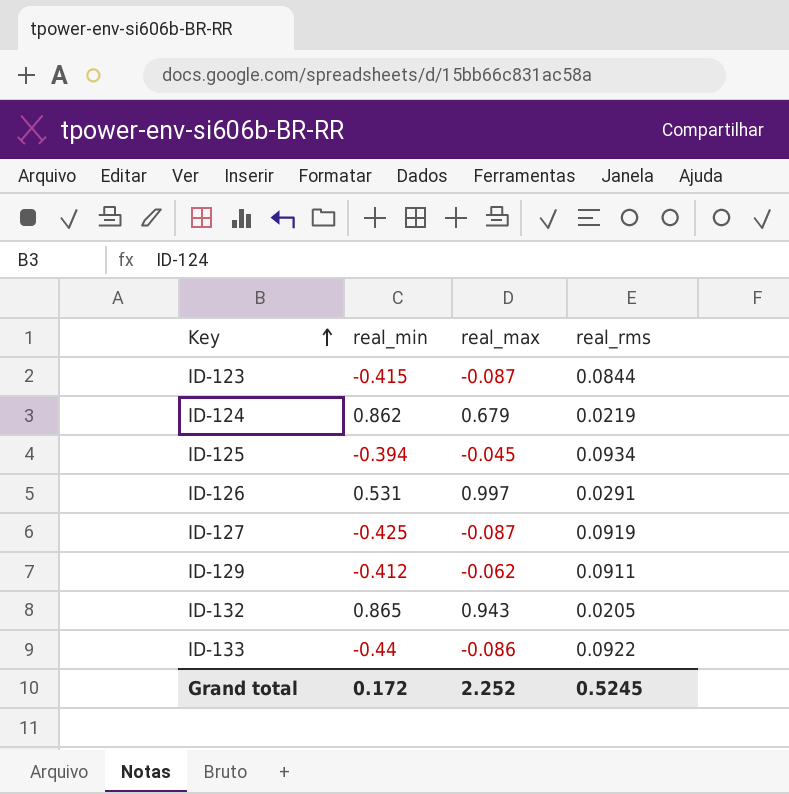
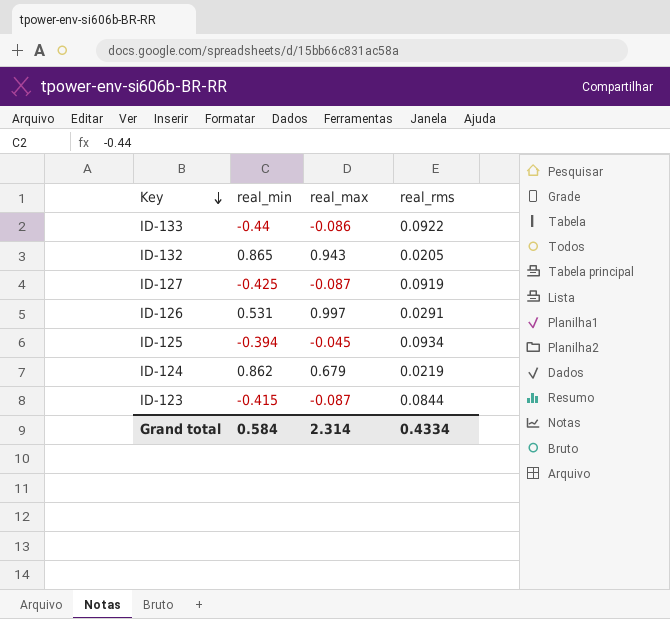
row order: Key ascending -> Key descending
row ID-129: -0.412 | -0.062 | 0.0911 -> none
Grand total | real_min: 0.172 -> 0.584
Grand total | real_max: 2.252 -> 2.314
Grand total | real_rms: 0.5245 -> 0.4334

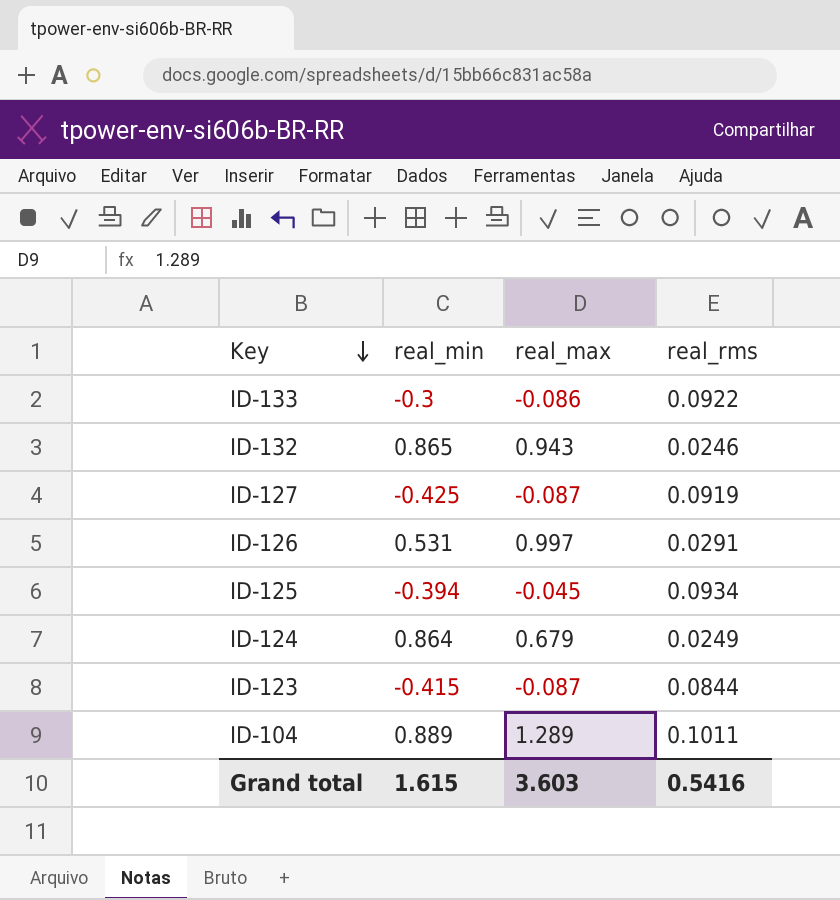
ID-133 | real_min: -0.44 -> -0.3
ID-132 | real_rms: 0.0205 -> 0.0246
ID-124 | real_min: 0.862 -> 0.864
ID-124 | real_rms: 0.0219 -> 0.0249
row ID-104: none -> 0.889 | 1.289 | 0.1011
Grand total | real_min: 0.584 -> 1.615
Grand total | real_max: 2.314 -> 3.603
Grand total | real_rms: 0.4334 -> 0.5416

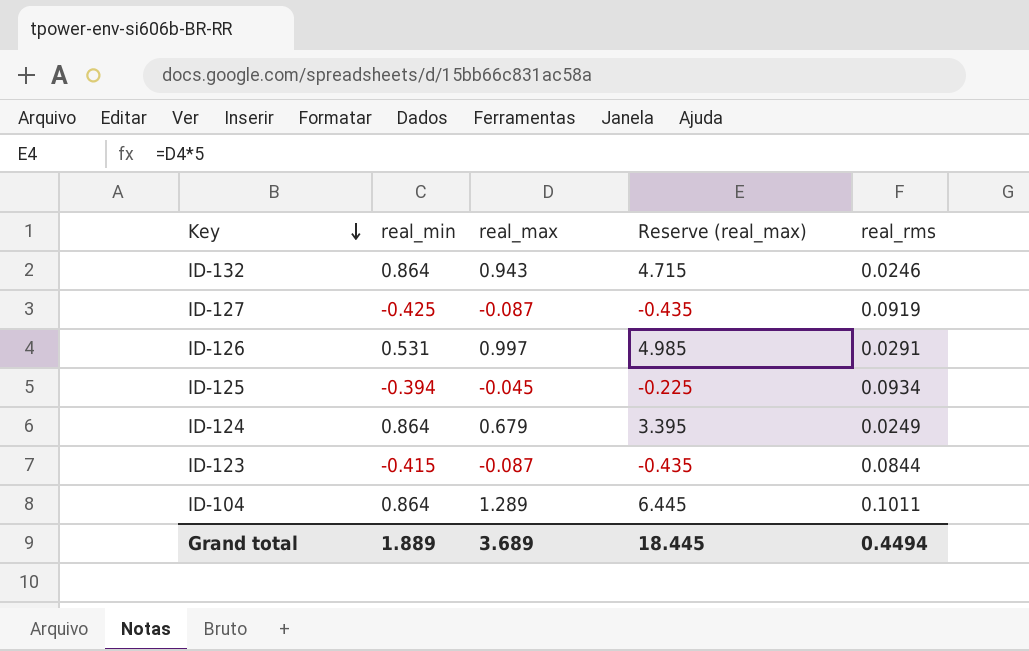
column Reserve (real_max) | formula: none -> [real_max] * 5
row ID-133: -0.3 | -0.086 | 0.0922 -> none
ID-132 | real_min: 0.865 -> 0.864
ID-104 | real_min: 0.889 -> 0.864
Grand total | real_min: 1.615 -> 1.889
Grand total | real_max: 3.603 -> 3.689
Grand total | real_rms: 0.5416 -> 0.4494

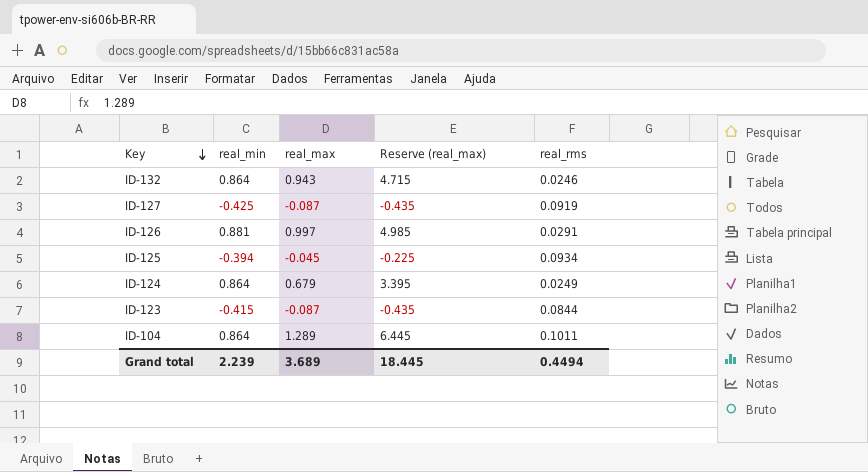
ID-126 | real_min: 0.531 -> 0.881
Grand total | real_min: 1.889 -> 2.239

